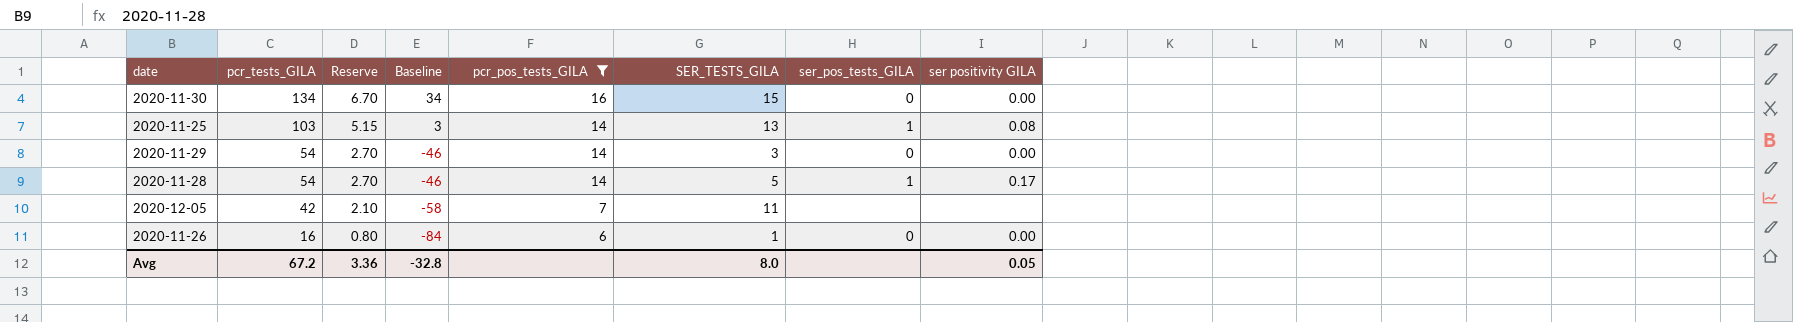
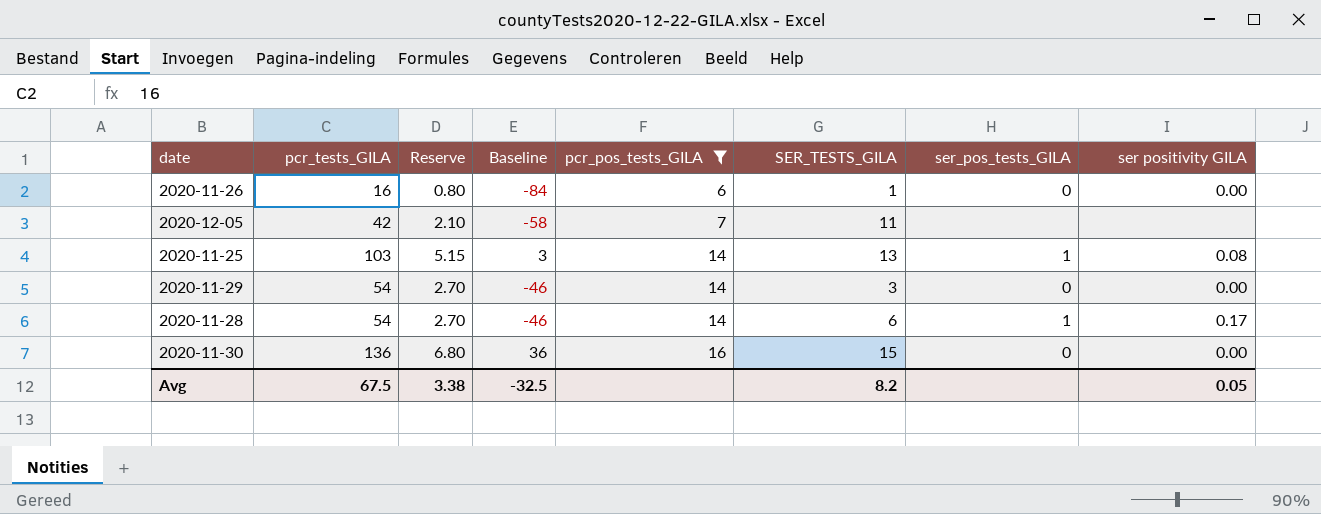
row order: pcr_tests_GILA descending -> pcr_pos_tests_GILA ascending
2020-11-28 | SER_TESTS_GILA: 5 -> 6
2020-11-30 | pcr_tests_GILA: 134 -> 136
2020-11-30 | Reserve: 6.70 -> 6.80
2020-11-30 | Baseline: 34 -> 36
Avg | pcr_tests_GILA: 67.2 -> 67.5
Avg | Reserve: 3.36 -> 3.38
Avg | Baseline: -32.8 -> -32.5
Avg | SER_TESTS_GILA: 8.0 -> 8.2

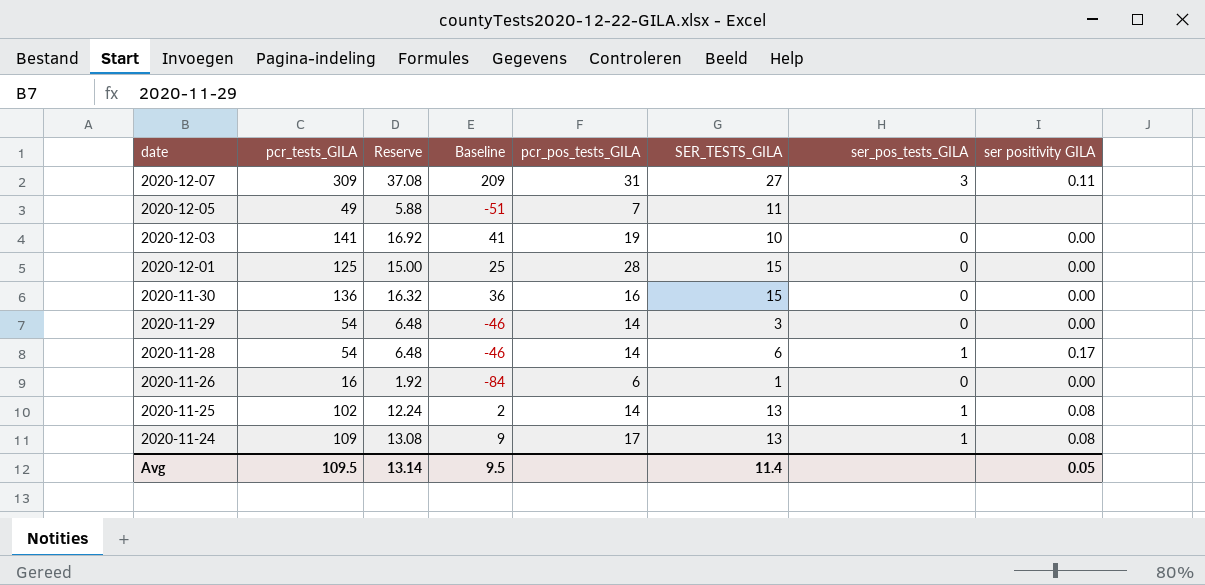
filter: pcr_pos_tests_GILA <= 16 -> none
row order: pcr_pos_tests_GILA ascending -> date descending
column Reserve | formula: [pcr_tests_GILA] * 0.05 -> [pcr_tests_GILA] * 0.12
2020-12-05 | pcr_tests_GILA: 42 -> 49
2020-12-05 | Baseline: -58 -> -51
2020-11-25 | pcr_tests_GILA: 103 -> 102
2020-11-25 | Baseline: 3 -> 2
Avg | pcr_tests_GILA: 67.5 -> 109.5
Avg | Reserve: 3.38 -> 13.14
Avg | Baseline: -32.5 -> 9.5
Avg | SER_TESTS_GILA: 8.2 -> 11.4

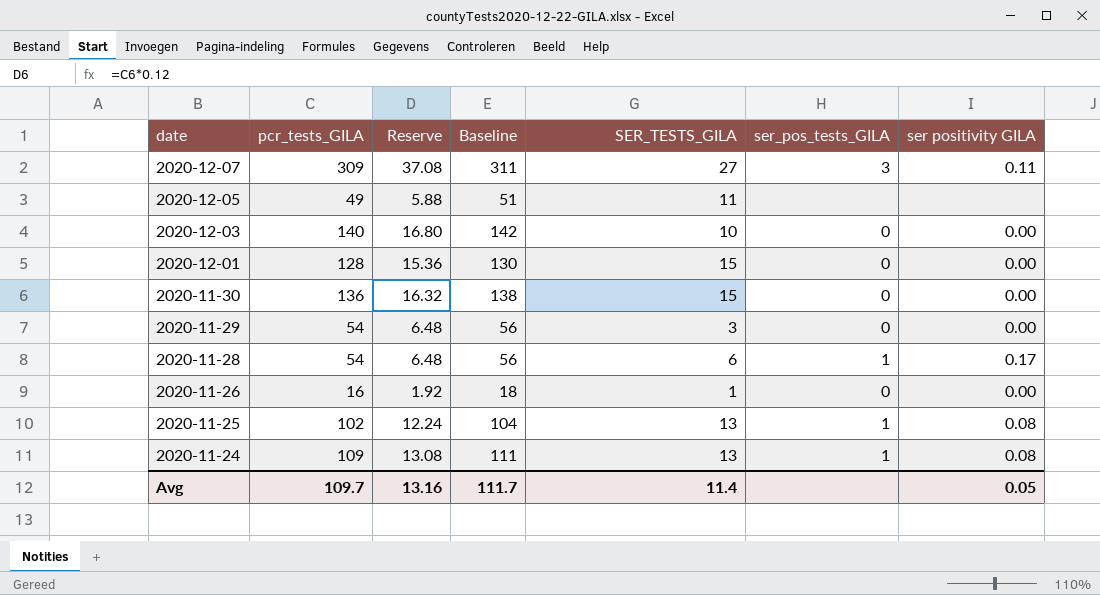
column pcr_pos_tests_GILA | position: 5 -> none
column Baseline | formula: [pcr_tests_GILA] - 100 -> [pcr_tests_GILA] + 2
2020-12-03 | pcr_tests_GILA: 141 -> 140
2020-12-03 | Reserve: 16.92 -> 16.80
2020-12-01 | pcr_tests_GILA: 125 -> 128
2020-12-01 | Reserve: 15.00 -> 15.36
Avg | pcr_tests_GILA: 109.5 -> 109.7
Avg | Reserve: 13.14 -> 13.16
Avg | Baseline: 9.5 -> 111.7

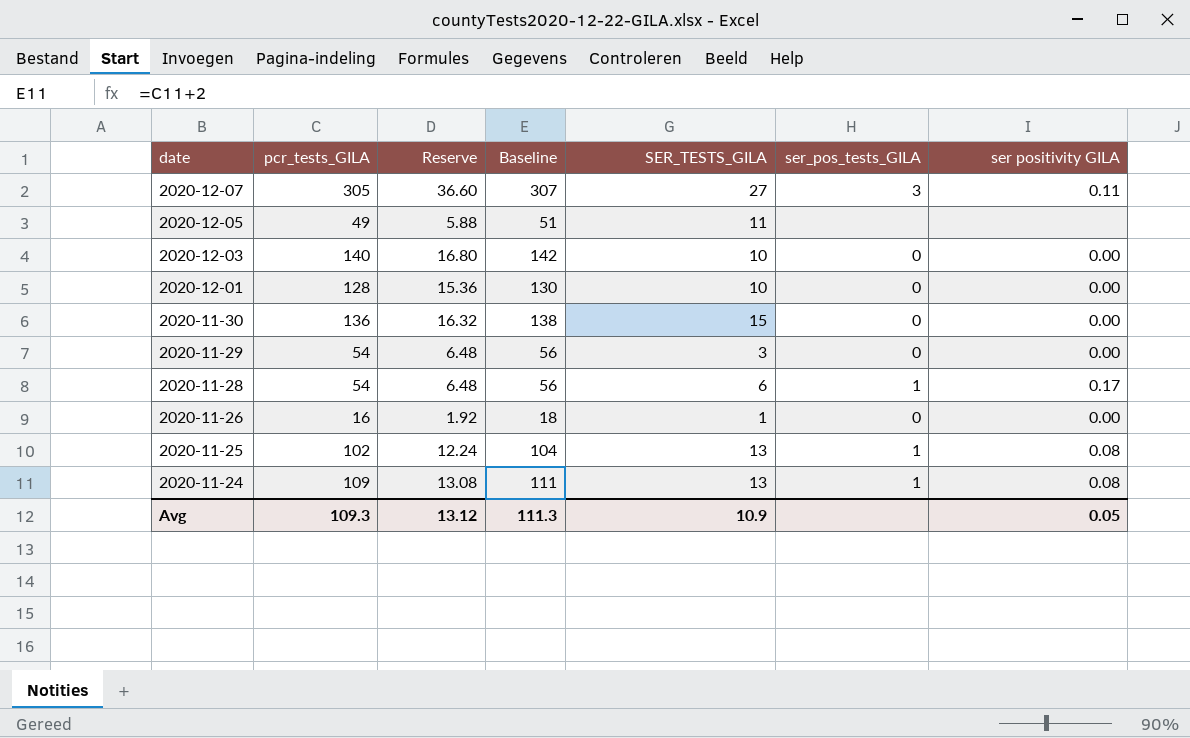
2020-12-07 | pcr_tests_GILA: 309 -> 305
2020-12-07 | Reserve: 37.08 -> 36.60
2020-12-07 | Baseline: 311 -> 307
2020-12-01 | SER_TESTS_GILA: 15 -> 10
Avg | pcr_tests_GILA: 109.7 -> 109.3
Avg | Reserve: 13.16 -> 13.12
Avg | Baseline: 111.7 -> 111.3
Avg | SER_TESTS_GILA: 11.4 -> 10.9

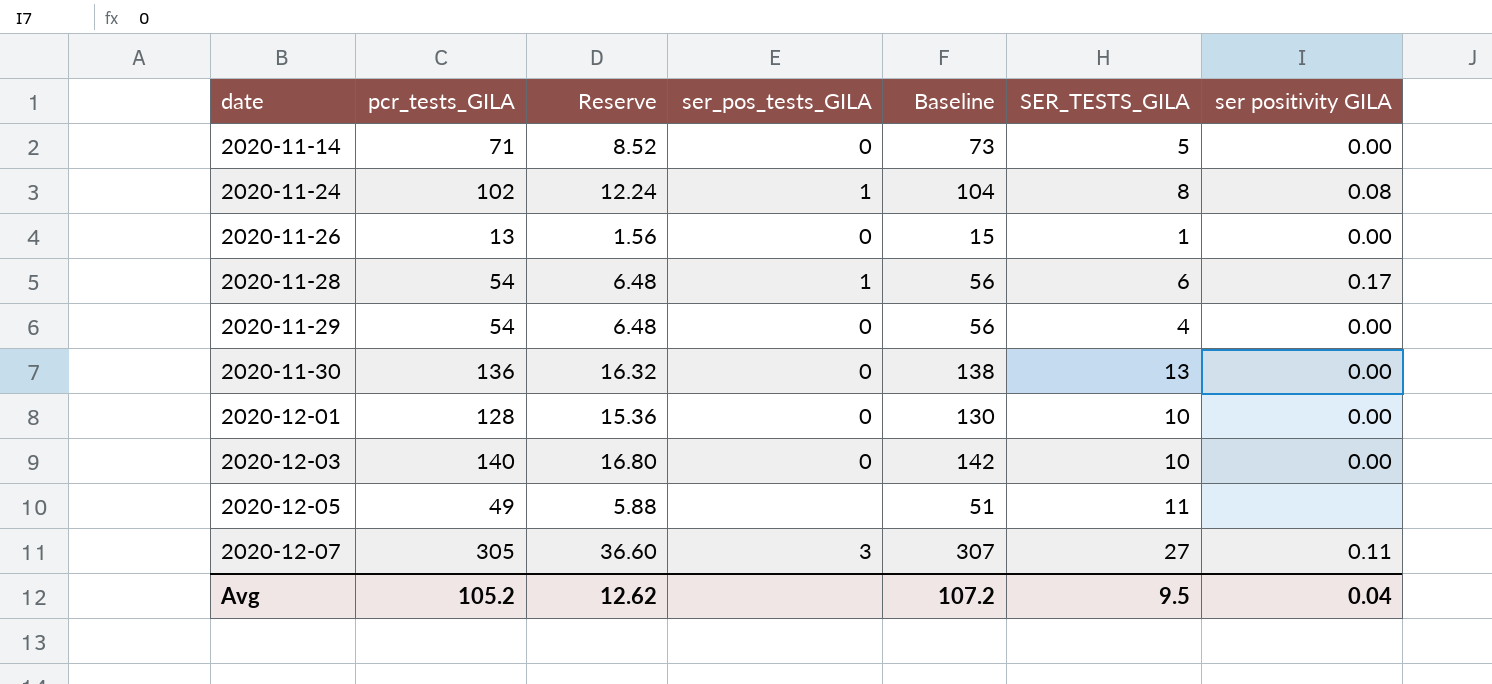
row order: date descending -> date ascending
column ser_pos_tests_GILA | position: 6 -> 4
row 2020-11-25: 102 | 12.24 | 104 | 13 | 1 | 0.08 -> none
row 2020-11-14: none -> 71 | 8.52 | 0 | 73 | 5 | 0.00
2020-11-24 | pcr_tests_GILA: 109 -> 102
2020-11-24 | Reserve: 13.08 -> 12.24
2020-11-24 | Baseline: 111 -> 104
2020-11-24 | SER_TESTS_GILA: 13 -> 8
2020-11-26 | pcr_tests_GILA: 16 -> 13
2020-11-26 | Reserve: 1.92 -> 1.56
2020-11-26 | Baseline: 18 -> 15
2020-11-29 | SER_TESTS_GILA: 3 -> 4
2020-11-30 | SER_TESTS_GILA: 15 -> 13
Avg | pcr_tests_GILA: 109.3 -> 105.2
Avg | Reserve: 13.12 -> 12.62
Avg | Baseline: 111.3 -> 107.2
Avg | SER_TESTS_GILA: 10.9 -> 9.5
Avg | ser positivity GILA: 0.05 -> 0.04

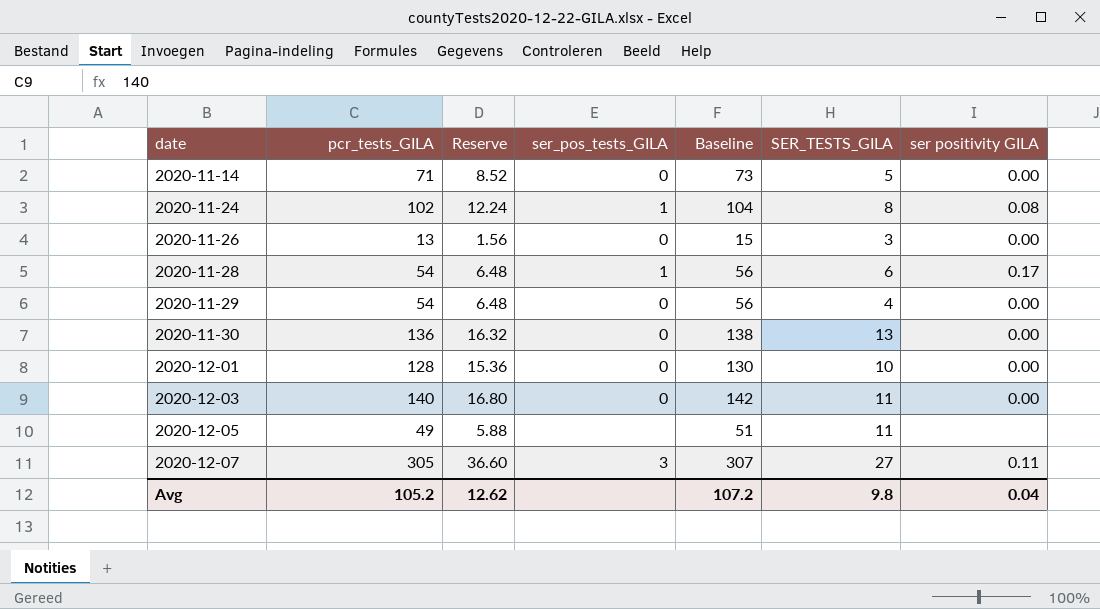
2020-11-26 | SER_TESTS_GILA: 1 -> 3
2020-12-03 | SER_TESTS_GILA: 10 -> 11
Avg | SER_TESTS_GILA: 9.5 -> 9.8

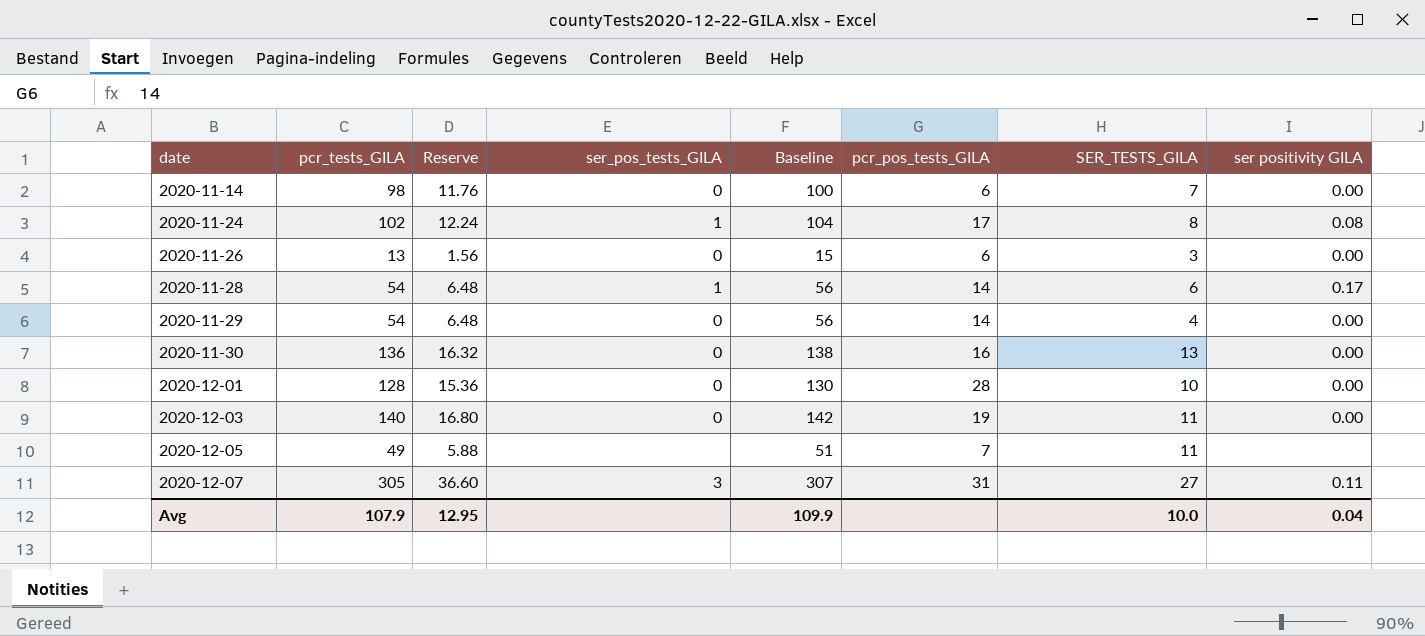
column pcr_pos_tests_GILA | position: none -> 6
2020-11-14 | pcr_tests_GILA: 71 -> 98
2020-11-14 | Reserve: 8.52 -> 11.76
2020-11-14 | Baseline: 73 -> 100
2020-11-14 | SER_TESTS_GILA: 5 -> 7
Avg | pcr_tests_GILA: 105.2 -> 107.9
Avg | Reserve: 12.62 -> 12.95
Avg | Baseline: 107.2 -> 109.9
Avg | SER_TESTS_GILA: 9.8 -> 10.0

